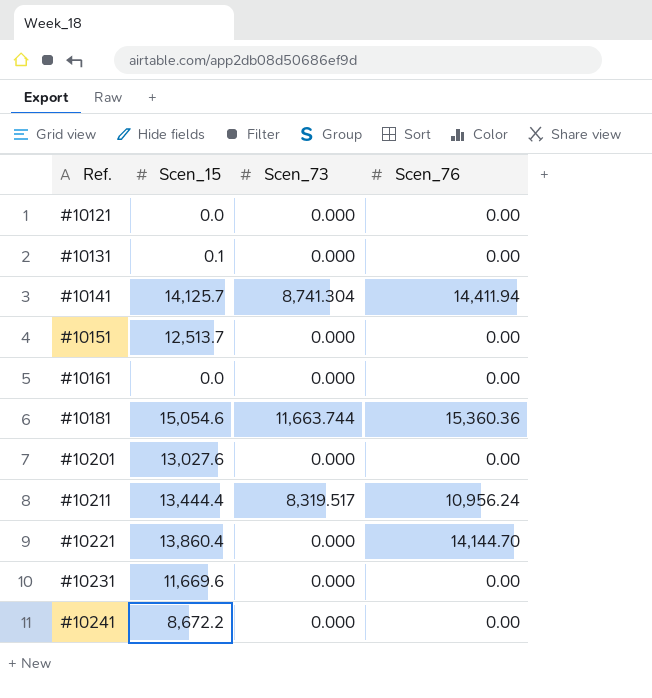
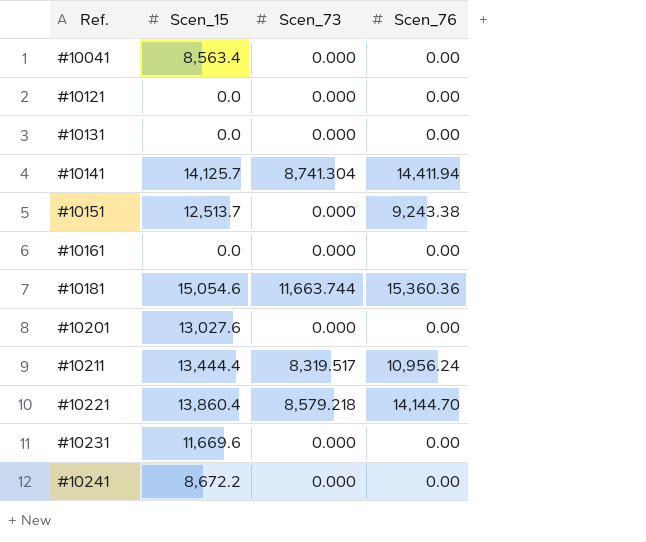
row #10041: none -> 8,563.4 | 0.000 | 0.00
#10131 | Scen_15: 0.1 -> 0.0
#10151 | Scen_76: 0.00 -> 9,243.38
#10221 | Scen_73: 0.000 -> 8,579.218

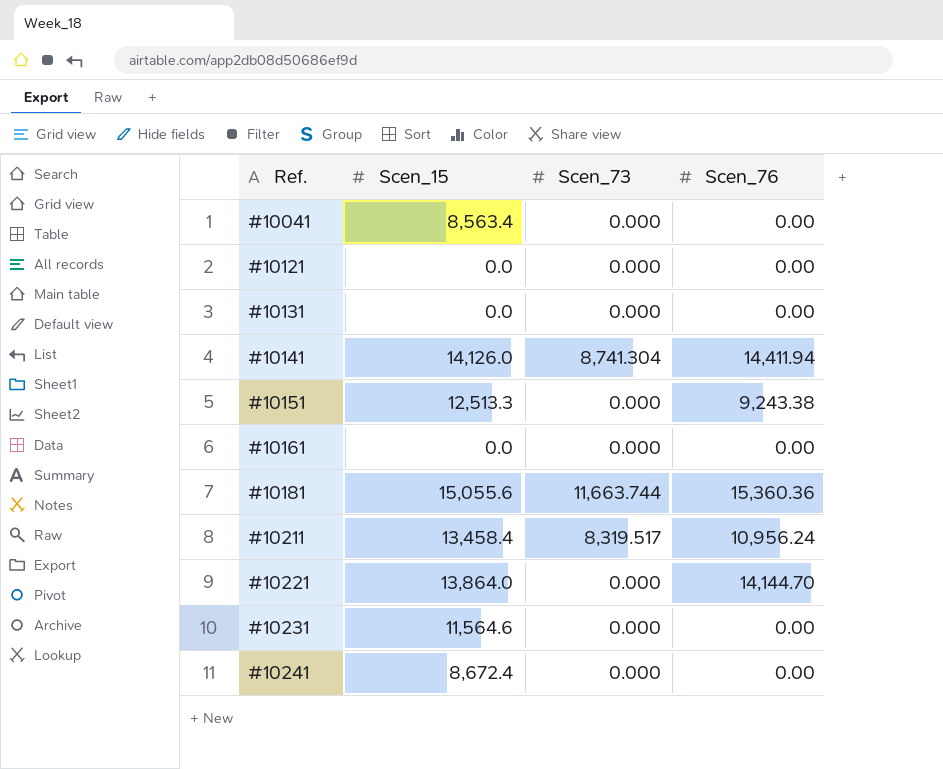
row #10201: 13,027.6 | 0.000 | 0.00 -> none
#10141 | Scen_15: 14,125.7 -> 14,126.0
#10151 | Scen_15: 12,513.7 -> 12,513.3
#10181 | Scen_15: 15,054.6 -> 15,055.6
#10211 | Scen_15: 13,444.4 -> 13,458.4
#10221 | Scen_15: 13,860.4 -> 13,864.0
#10221 | Scen_73: 8,579.218 -> 0.000
#10231 | Scen_15: 11,669.6 -> 11,564.6
#10241 | Scen_15: 8,672.2 -> 8,672.4

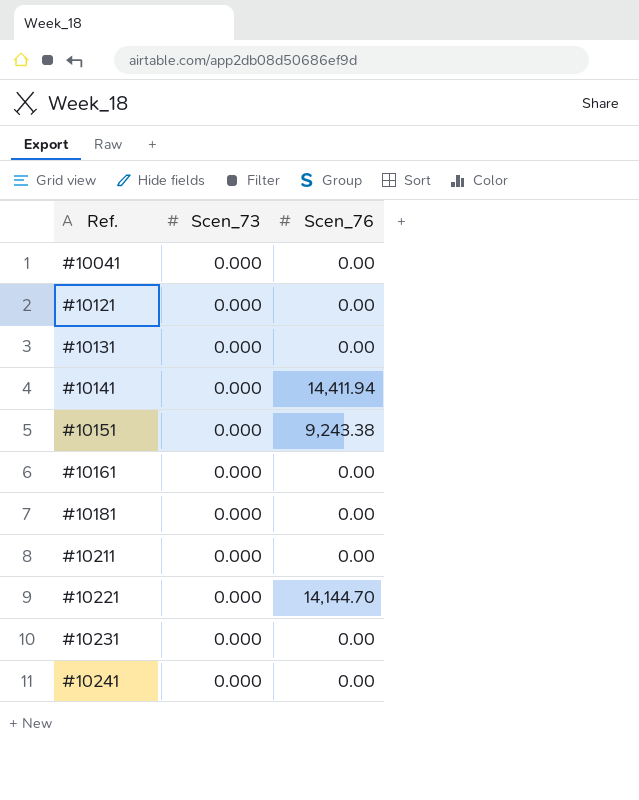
column Scen_15 | position: 2 -> none
#10141 | Scen_73: 8,741.304 -> 0.000
#10181 | Scen_73: 11,663.744 -> 0.000
#10181 | Scen_76: 15,360.36 -> 0.00
#10211 | Scen_73: 8,319.517 -> 0.000
#10211 | Scen_76: 10,956.24 -> 0.00

